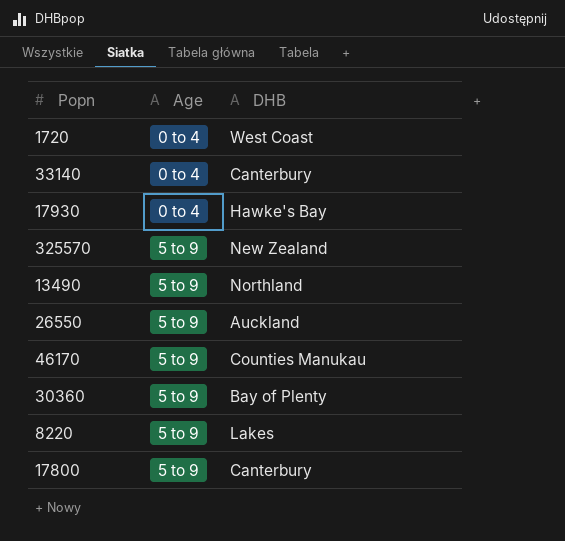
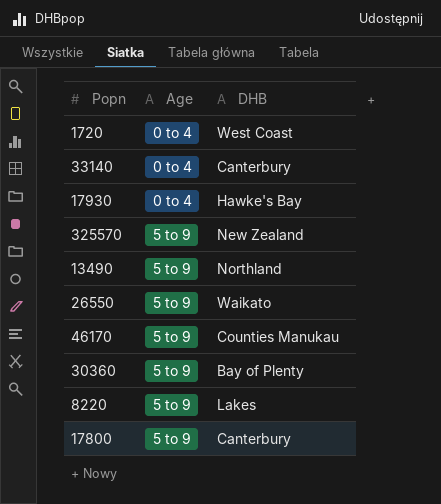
26550 | DHB: Auckland -> Waikato

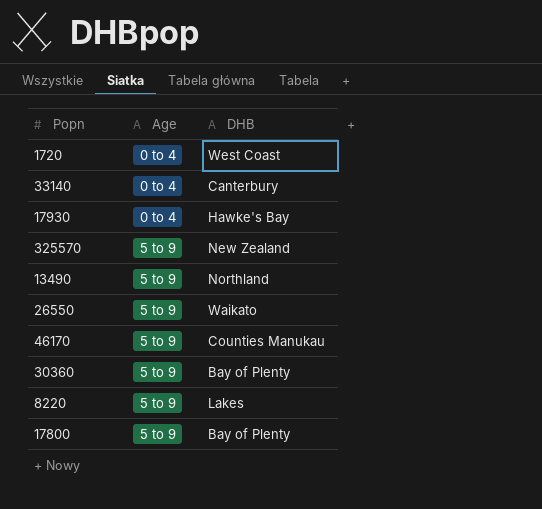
17800 | DHB: Canterbury -> Bay of Plenty

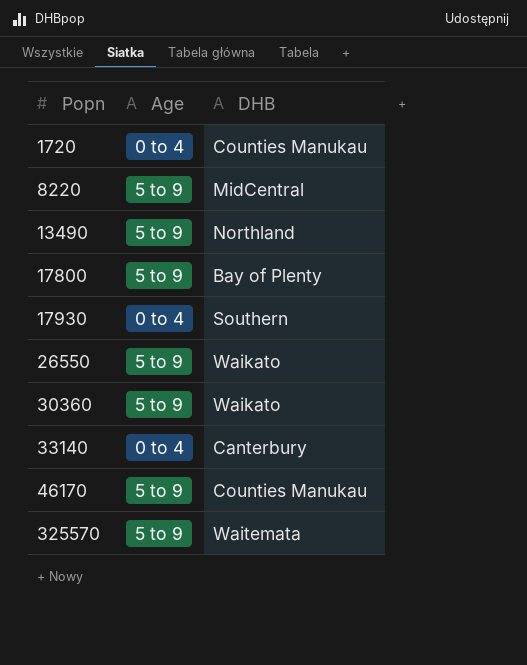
row order: Age ascending -> Popn ascending
1720 | DHB: West Coast -> Counties Manukau
8220 | DHB: Lakes -> MidCentral
17930 | DHB: Hawke's Bay -> Southern
30360 | DHB: Bay of Plenty -> Waikato
325570 | DHB: New Zealand -> Waitemata

